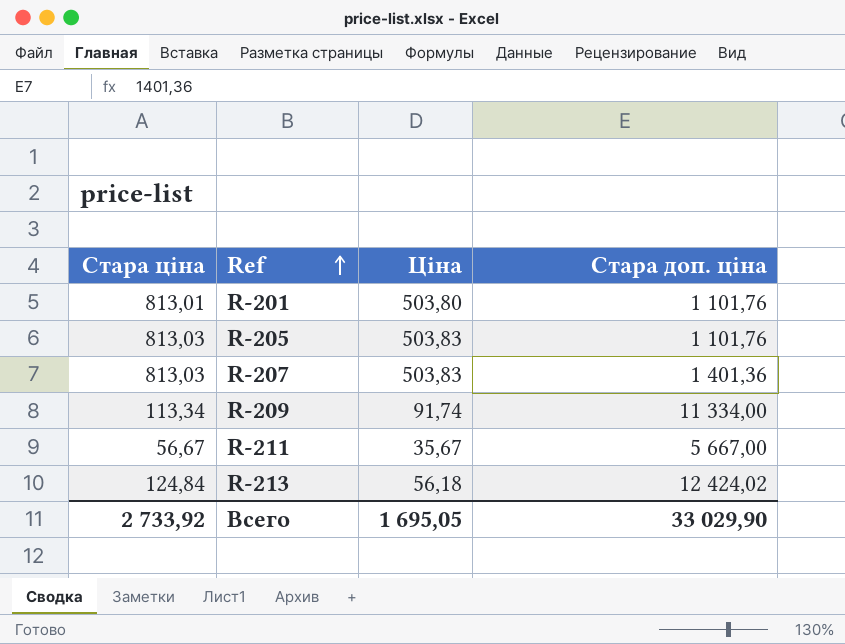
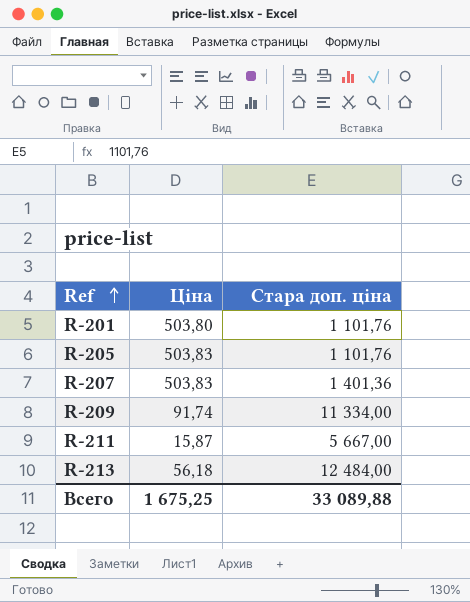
column Стара ціна | position: 1 -> none
R-211 | Ціна: 35,67 -> 15,87
R-213 | Стара доп. ціна: 12 424,02 -> 12 484,00
Всего | Ціна: 1 695,05 -> 1 675,25
Всего | Стара доп. ціна: 33 029,90 -> 33 089,88

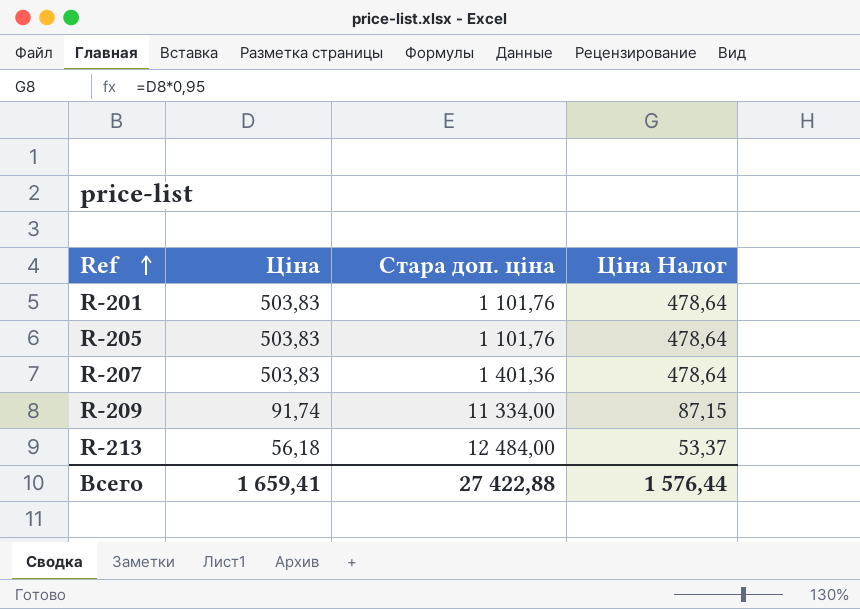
column Ціна Налог | formula: none -> [Ціна] * 0,95
row R-211: 15,87 | 5 667,00 -> none
R-201 | Ціна: 503,80 -> 503,83
Всего | Ціна: 1 675,25 -> 1 659,41
Всего | Стара доп. ціна: 33 089,88 -> 27 422,88

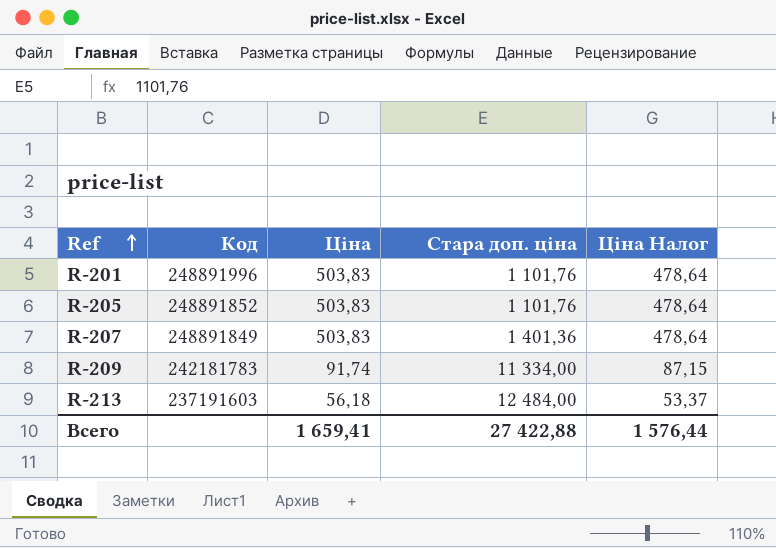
column Код | position: none -> 2

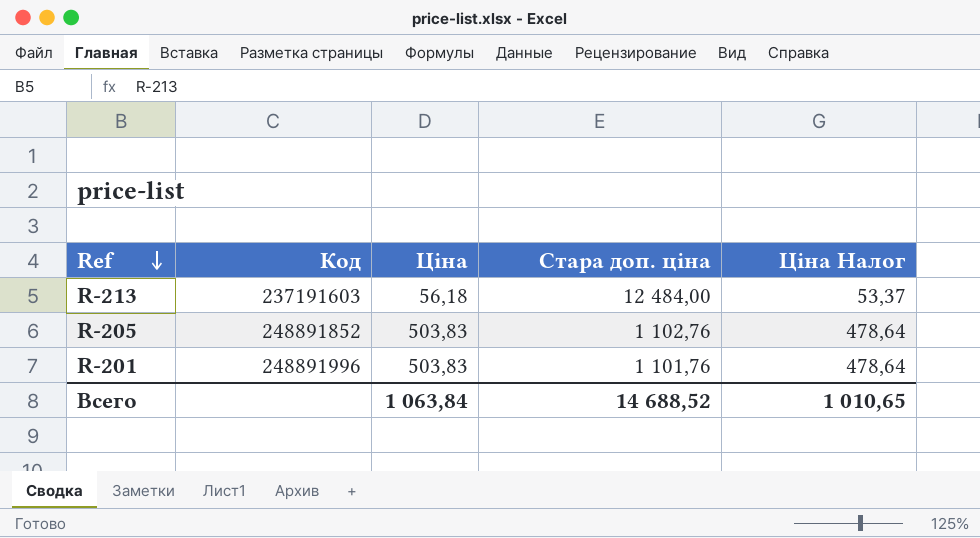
row order: Ref ascending -> Ref descending
row R-207: 248891849 | 503,83 | 1 401,36 | 478,64 -> none
row R-209: 242181783 | 91,74 | 11 334,00 | 87,15 -> none
R-205 | Стара доп. ціна: 1 101,76 -> 1 102,76
Всего | Ціна: 1 659,41 -> 1 063,84
Всего | Стара доп. ціна: 27 422,88 -> 14 688,52
Всего | Ціна Налог: 1 576,44 -> 1 010,65

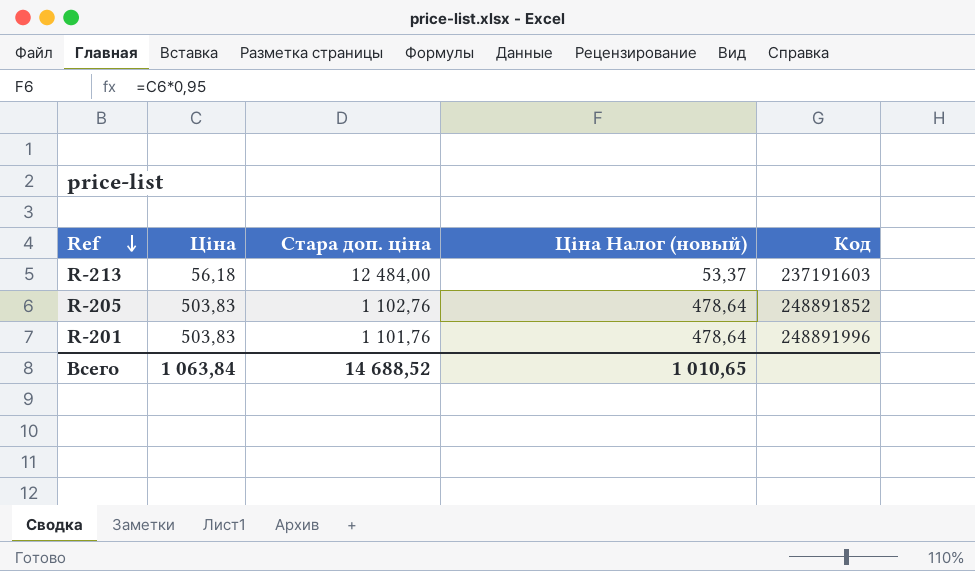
column name: Ціна Налог -> Ціна Налог (новый)
column Код | position: 2 -> 5

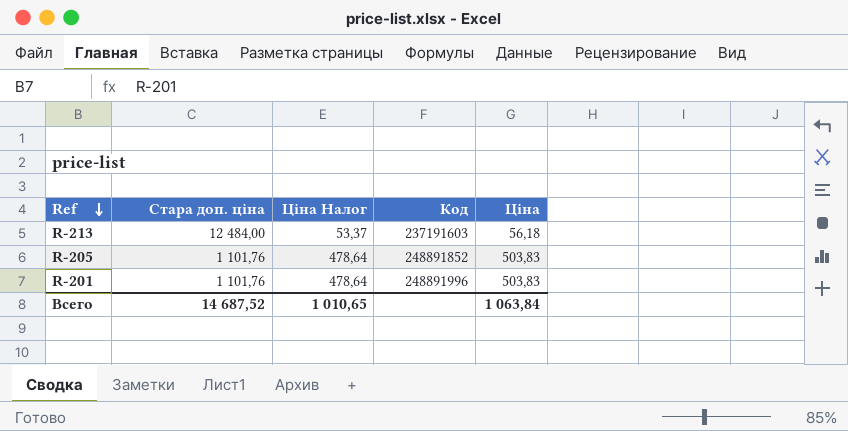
column name: Ціна Налог (новый) -> Ціна Налог
column Ціна | position: 2 -> 5
R-205 | Стара доп. ціна: 1 102,76 -> 1 101,76
Всего | Стара доп. ціна: 14 688,52 -> 14 687,52

